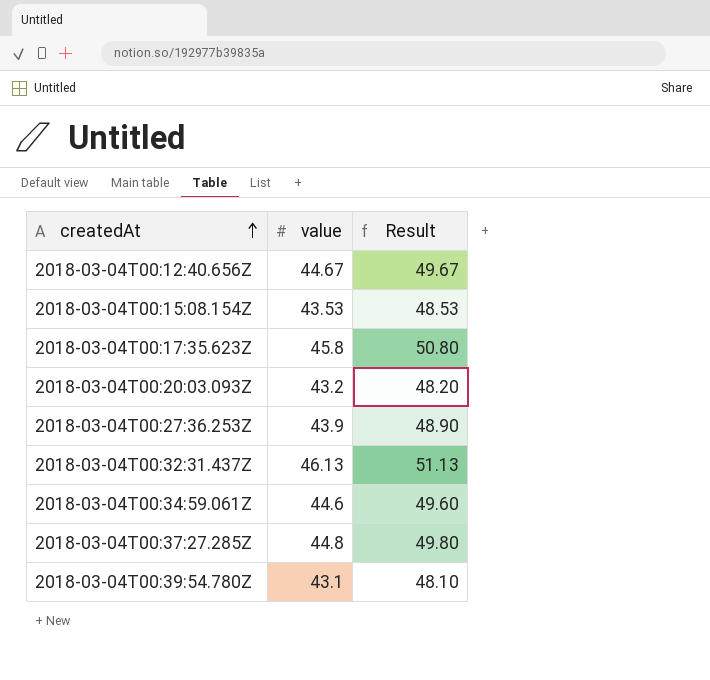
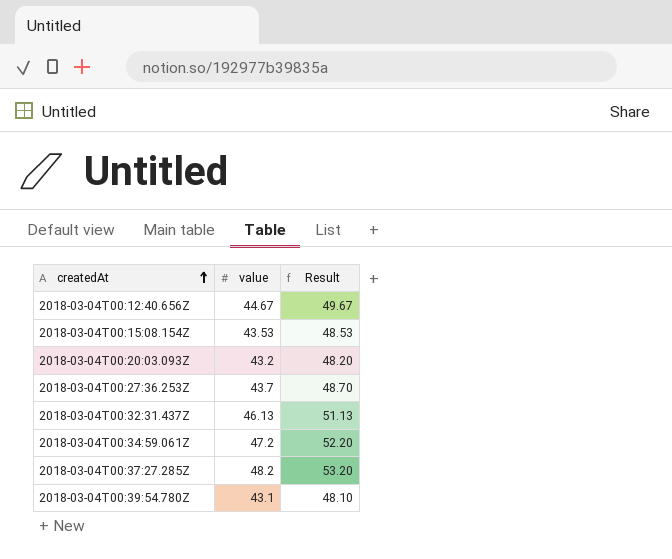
row 2018-03-04T00:17:35.623Z: 45.8 | 50.80 -> none
2018-03-04T00:27:36.253Z | value: 43.9 -> 43.7
2018-03-04T00:27:36.253Z | Result: 48.90 -> 48.70
2018-03-04T00:34:59.061Z | value: 44.6 -> 47.2
2018-03-04T00:34:59.061Z | Result: 49.60 -> 52.20
2018-03-04T00:37:27.285Z | value: 44.8 -> 48.2
2018-03-04T00:37:27.285Z | Result: 49.80 -> 53.20

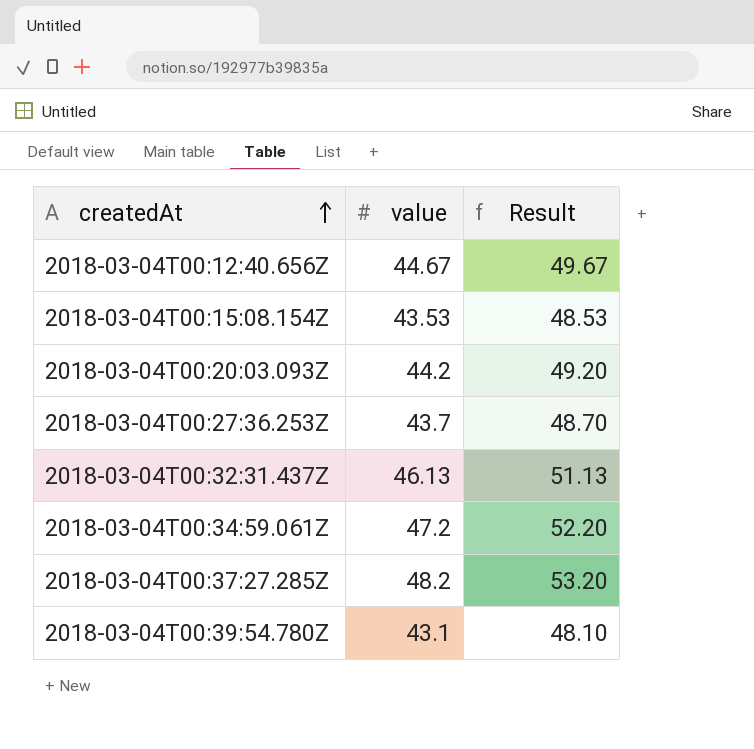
2018-03-04T00:20:03.093Z | value: 43.2 -> 44.2
2018-03-04T00:20:03.093Z | Result: 48.20 -> 49.20

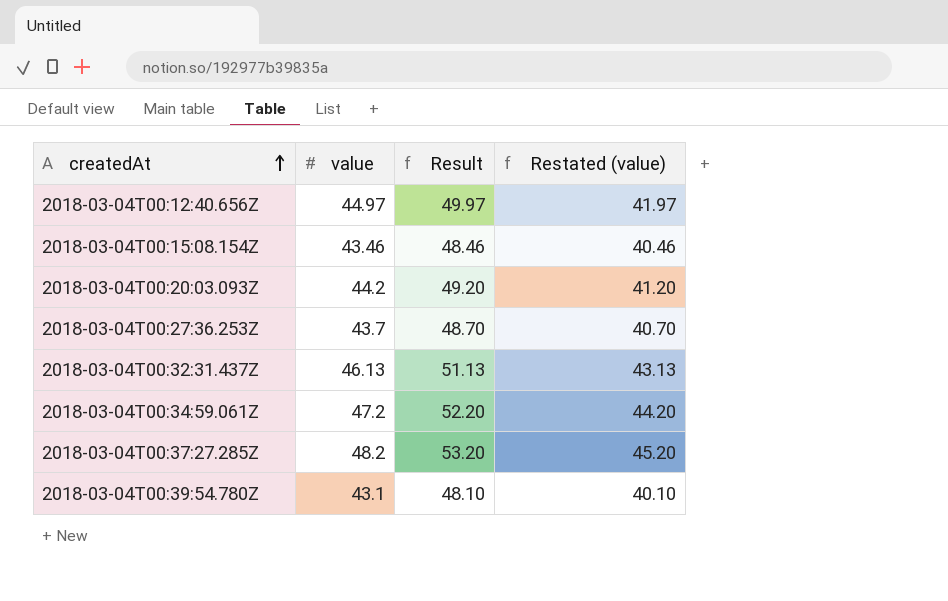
column Restated (value) | formula: none -> [value] - 3
2018-03-04T00:12:40.656Z | value: 44.67 -> 44.97
2018-03-04T00:12:40.656Z | Result: 49.67 -> 49.97
2018-03-04T00:15:08.154Z | value: 43.53 -> 43.46
2018-03-04T00:15:08.154Z | Result: 48.53 -> 48.46

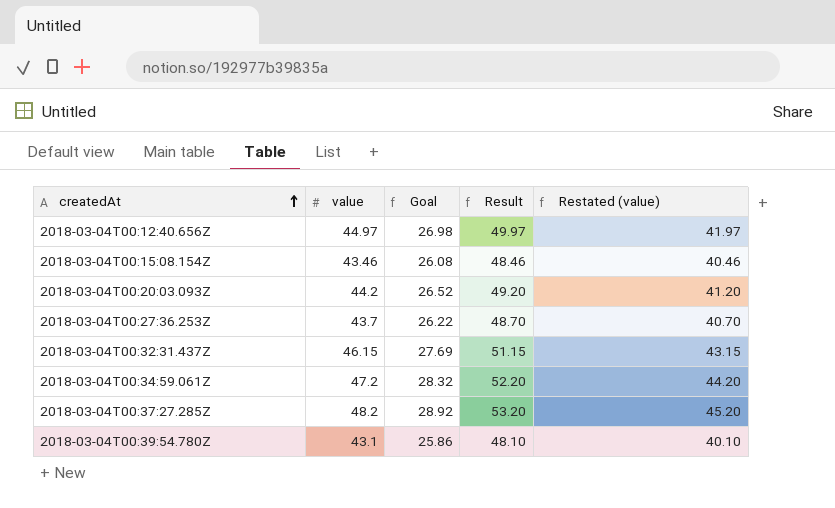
column Goal | formula: none -> [value] * 0.6
2018-03-04T00:32:31.437Z | value: 46.13 -> 46.15
2018-03-04T00:32:31.437Z | Result: 51.13 -> 51.15
2018-03-04T00:32:31.437Z | Restated (value): 43.13 -> 43.15

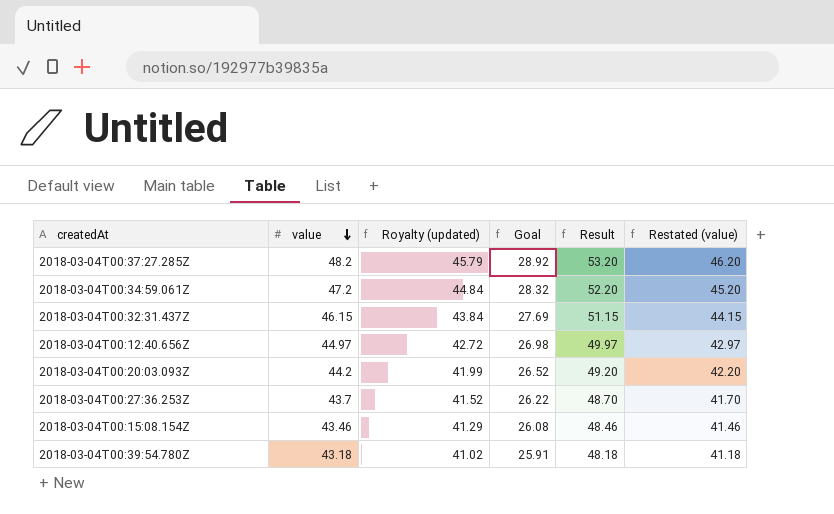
row order: createdAt ascending -> value descending
column Royalty (updated) | formula: none -> [value] * 0.95
column Restated (value) | formula: [value] - 3 -> [value] - 2
2018-03-04T00:39:54.780Z | value: 43.1 -> 43.18
2018-03-04T00:39:54.780Z | Goal: 25.86 -> 25.91
2018-03-04T00:39:54.780Z | Result: 48.10 -> 48.18

